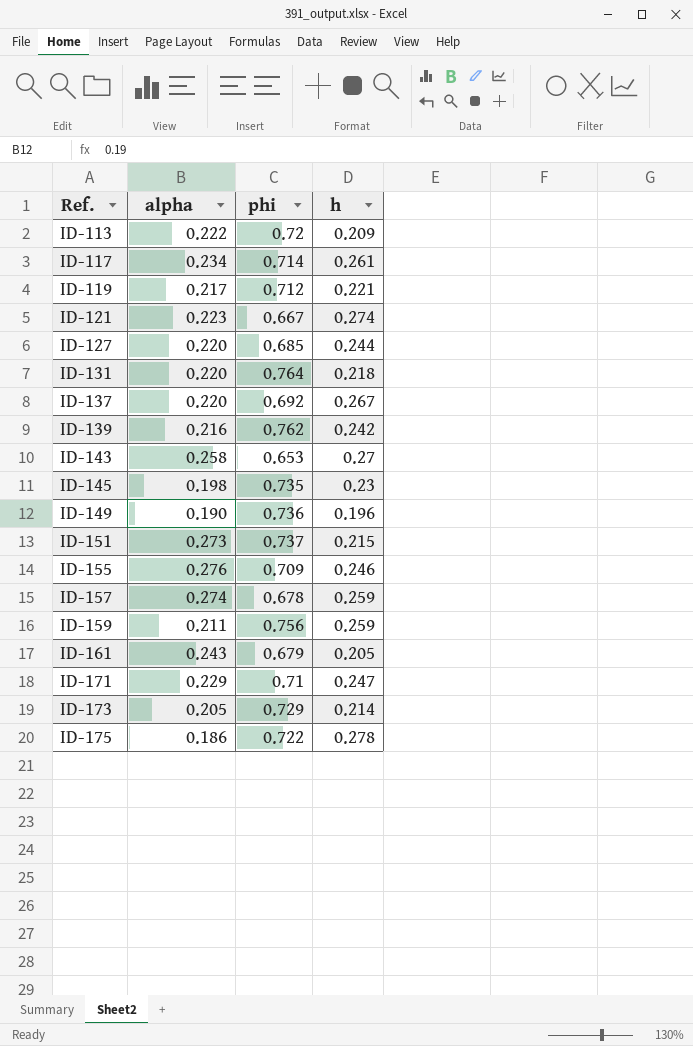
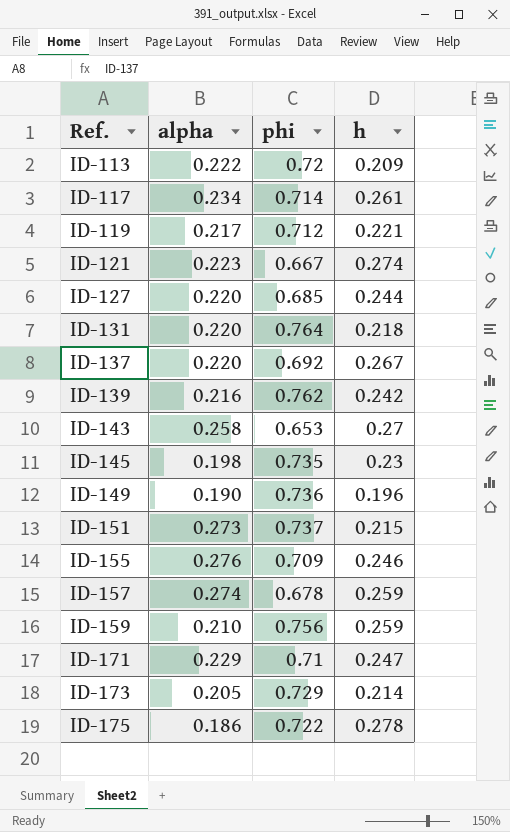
row ID-161: 0.243 | 0.679 | 0.205 -> none
ID-159 | alpha: 0.211 -> 0.210

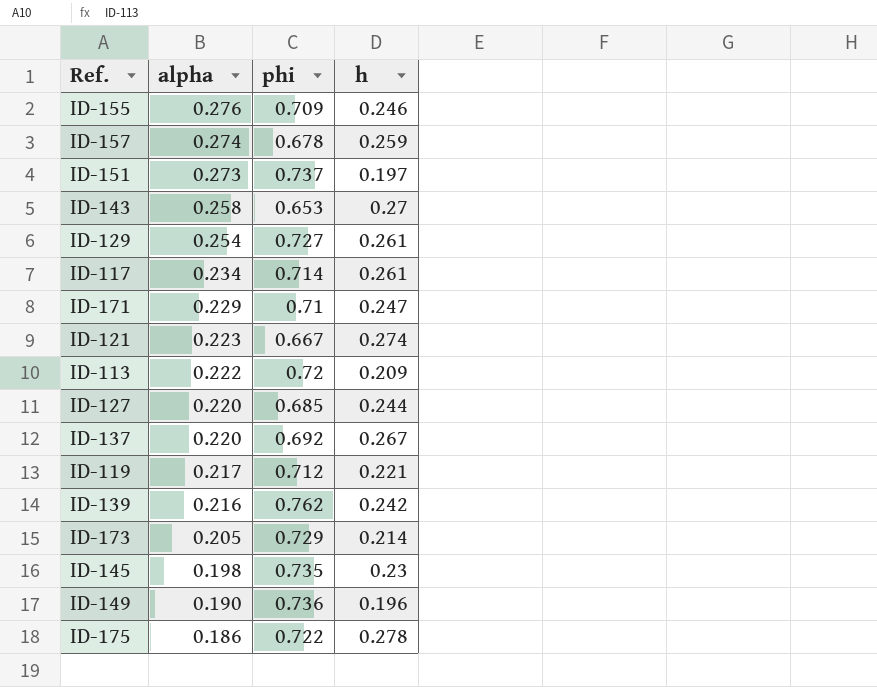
row order: Ref. ascending -> alpha descending
row ID-131: 0.220 | 0.764 | 0.218 -> none
row ID-159: 0.210 | 0.756 | 0.259 -> none
ID-151 | h: 0.215 -> 0.197
row ID-129: none -> 0.254 | 0.727 | 0.261

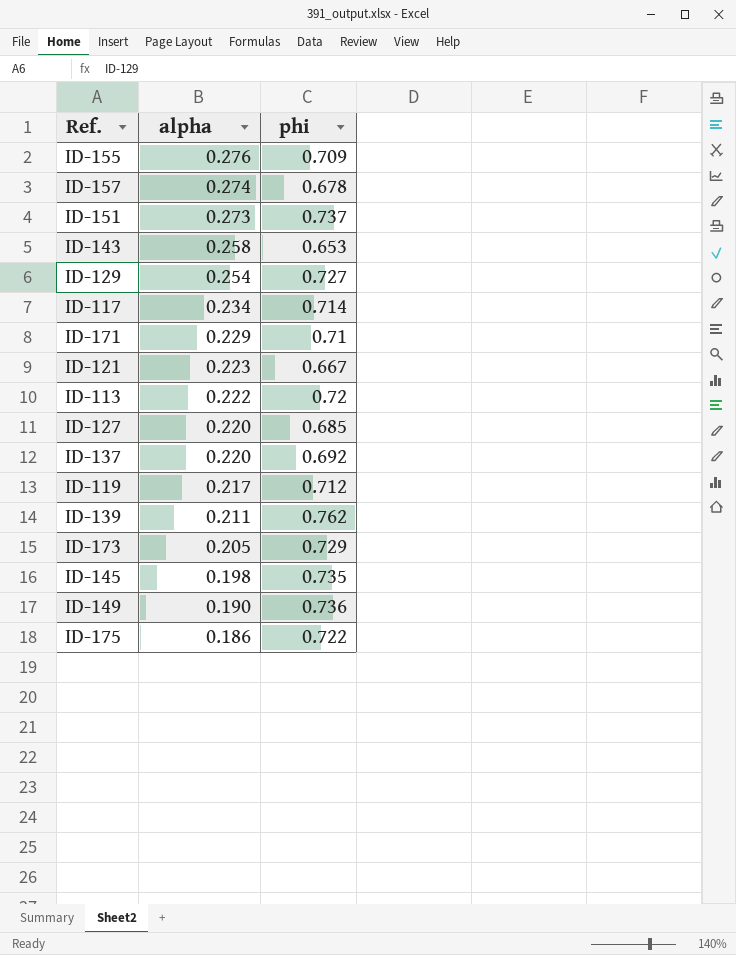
column h | position: 4 -> none
ID-139 | alpha: 0.216 -> 0.211

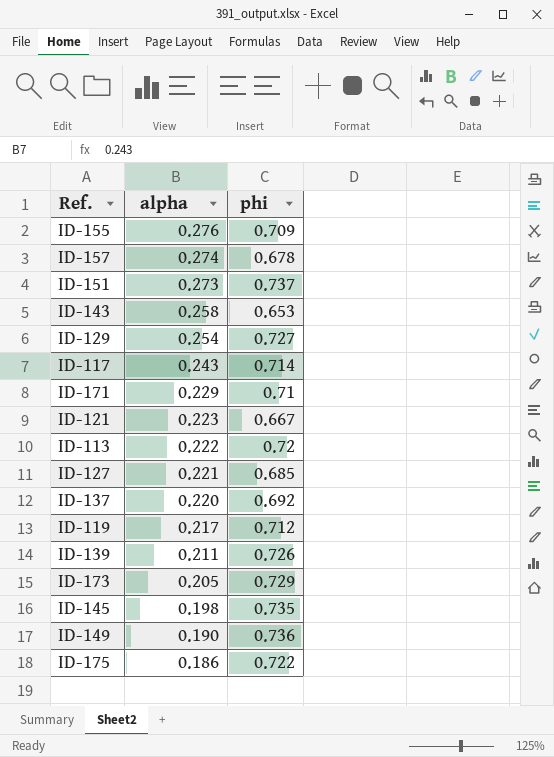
ID-117 | alpha: 0.234 -> 0.243
ID-127 | alpha: 0.220 -> 0.221
ID-139 | phi: 0.762 -> 0.726

